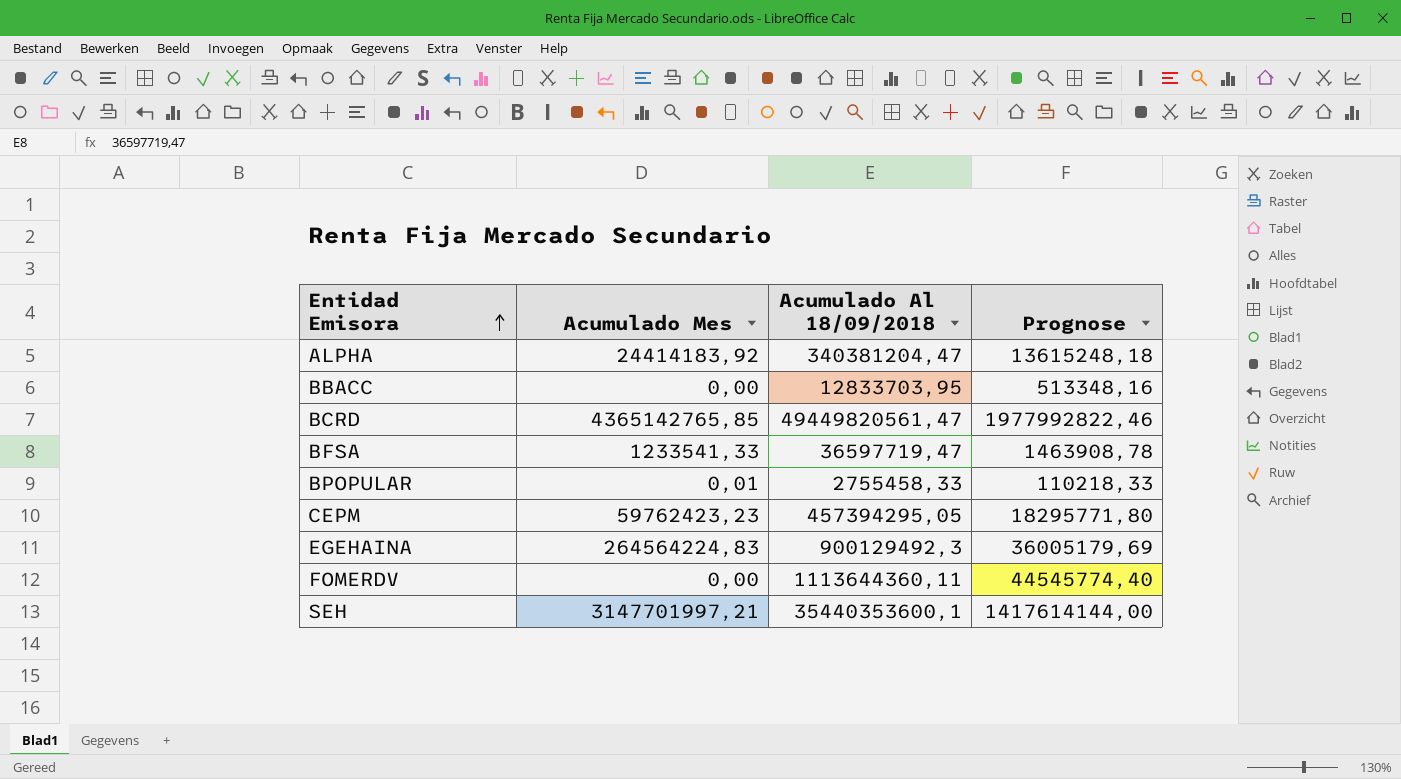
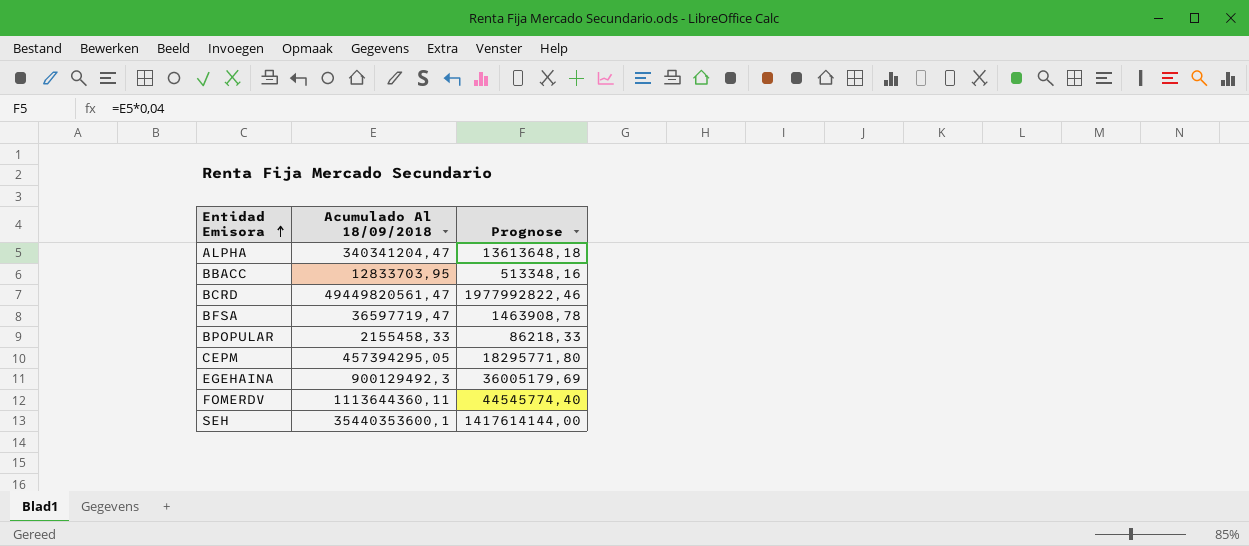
column Acumulado Mes | position: 2 -> none
ALPHA | Acumulado Al 18/09/2018: 340381204,47 -> 340341204,47
ALPHA | Prognose: 13615248,18 -> 13613648,18
BPOPULAR | Acumulado Al 18/09/2018: 2755458,33 -> 2155458,33
BPOPULAR | Prognose: 110218,33 -> 86218,33

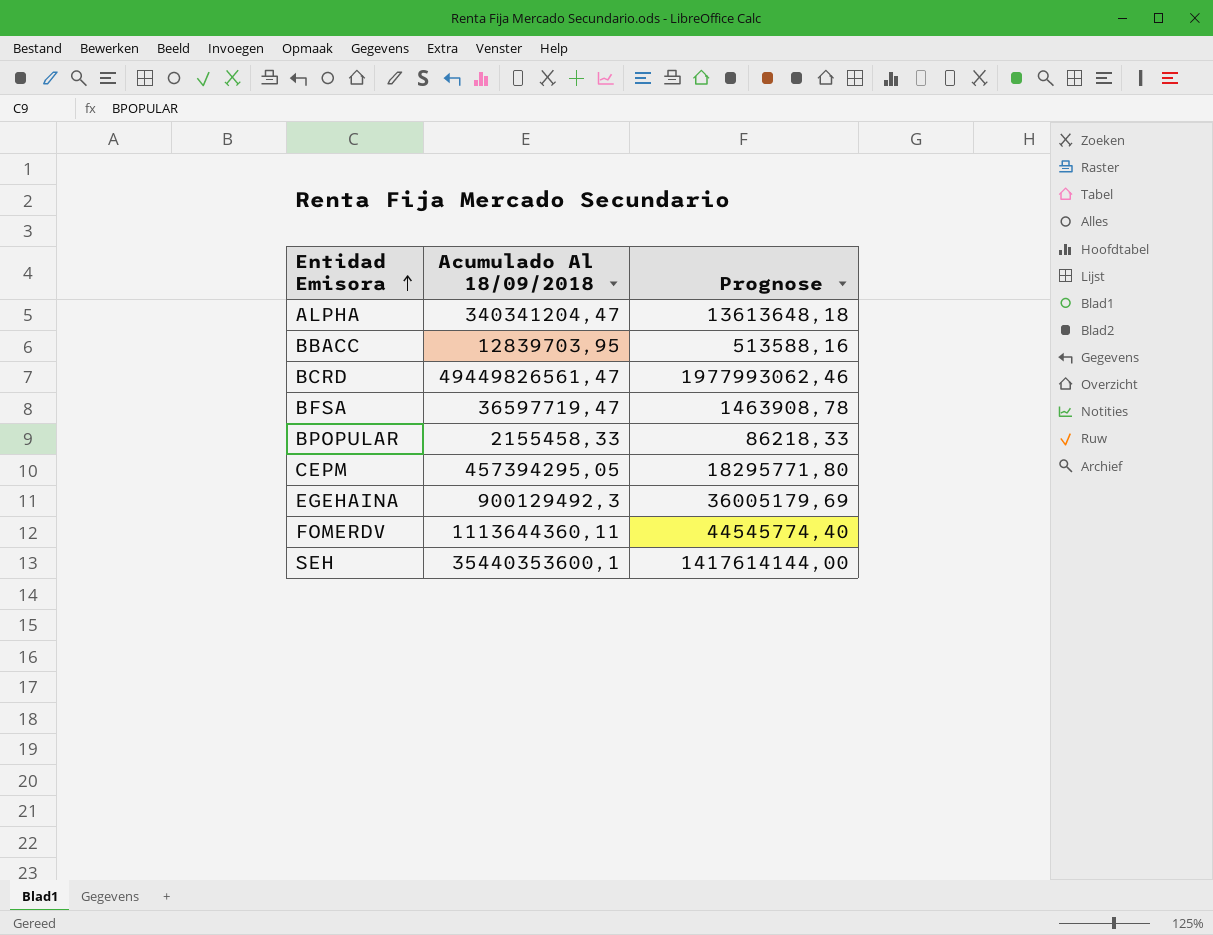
BBACC | Acumulado Al 18/09/2018: 12833703,95 -> 12839703,95
BBACC | Prognose: 513348,16 -> 513588,16
BCRD | Acumulado Al 18/09/2018: 49449820561,47 -> 49449826561,47
BCRD | Prognose: 1977992822,46 -> 1977993062,46

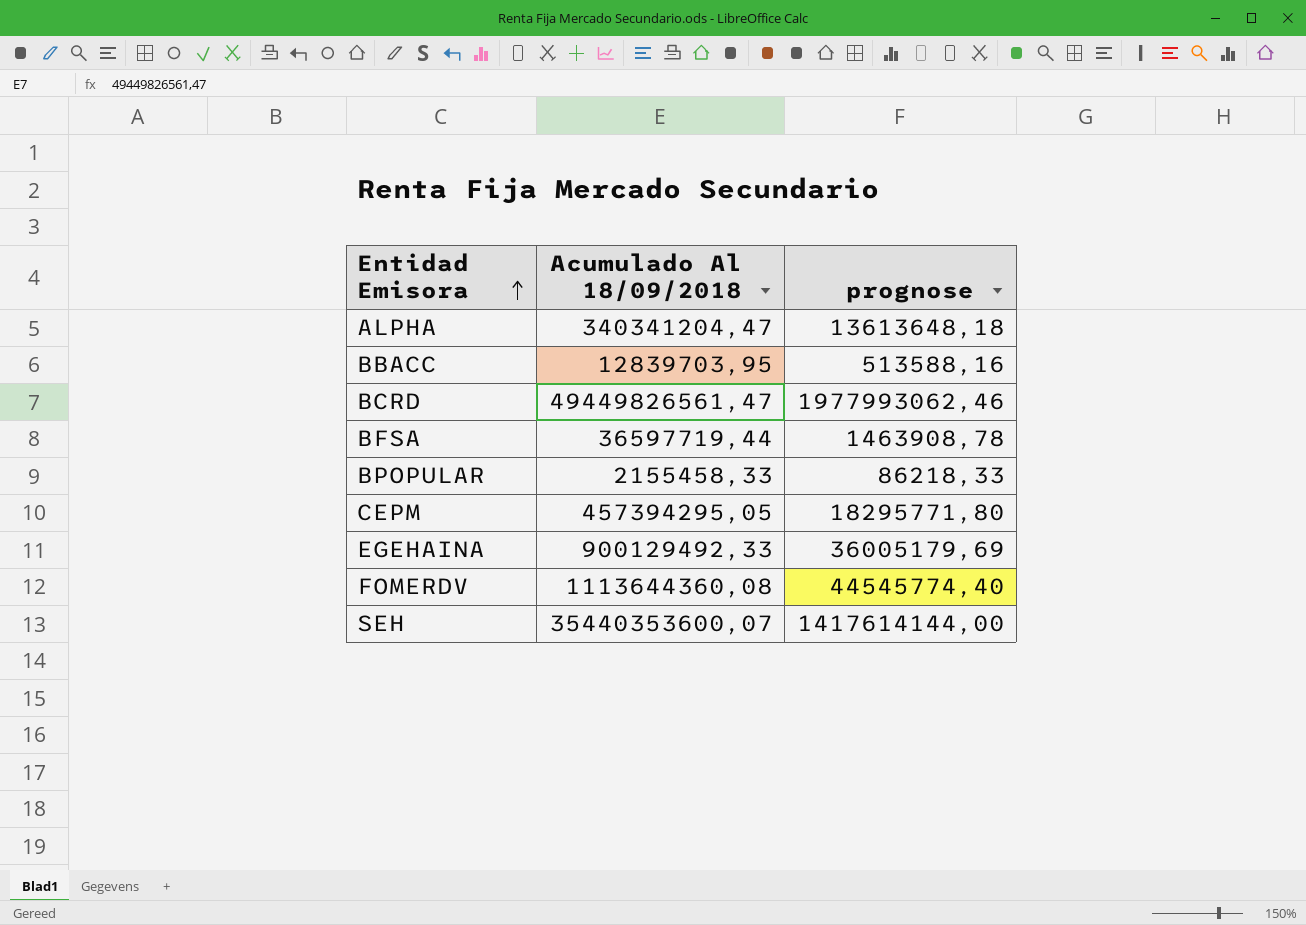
column name: Prognose -> prognose
BFSA | Acumulado Al 18/09/2018: 36597719,47 -> 36597719,44
EGEHAINA | Acumulado Al 18/09/2018: 900129492,3 -> 900129492,33
FOMERDV | Acumulado Al 18/09/2018: 1113644360,11 -> 1113644360,08
SEH | Acumulado Al 18/09/2018: 35440353600,1 -> 35440353600,07

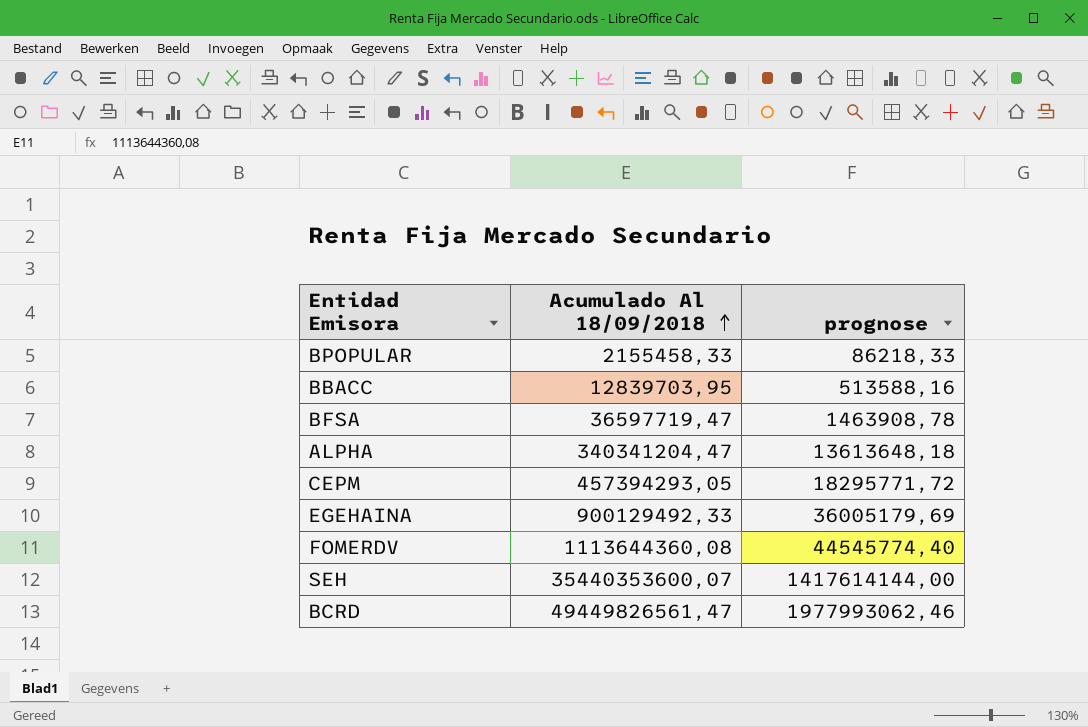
row order: Entidad Emisora ascending -> Acumulado Al 18/09/2018 ascending
BFSA | Acumulado Al 18/09/2018: 36597719,44 -> 36597719,47
CEPM | Acumulado Al 18/09/2018: 457394295,05 -> 457394293,05
CEPM | prognose: 18295771,80 -> 18295771,72

